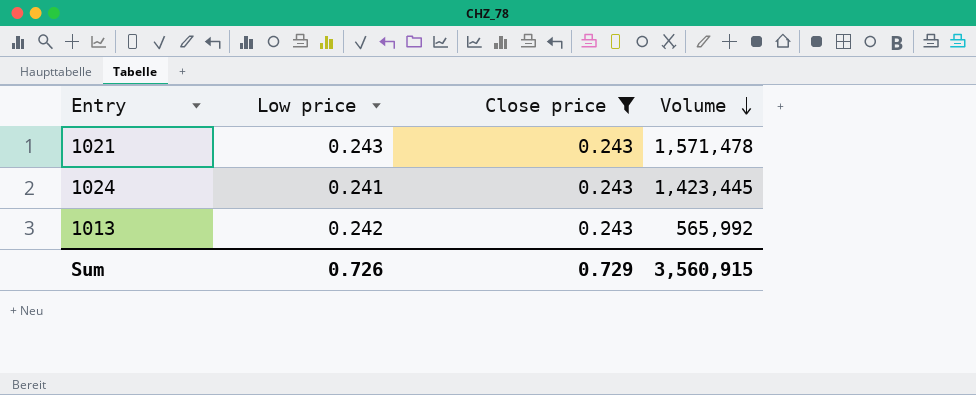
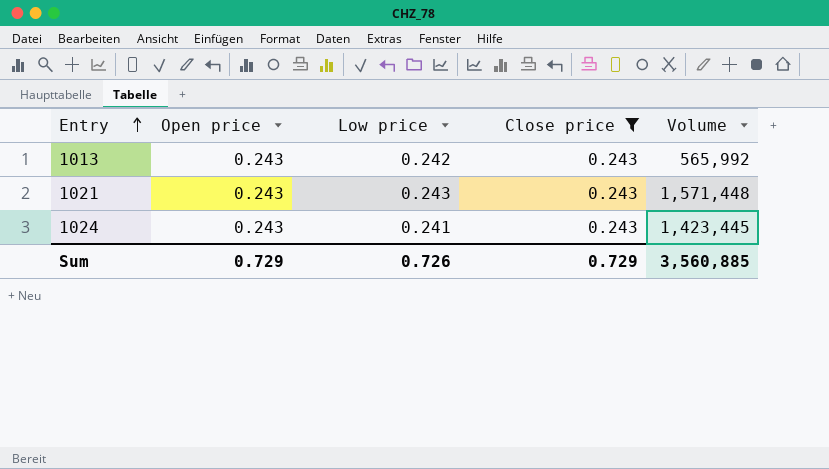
row order: Volume descending -> Entry ascending
column Open price | position: none -> 2
1021 | Volume: 1,571,478 -> 1,571,448
Sum | Volume: 3,560,915 -> 3,560,885

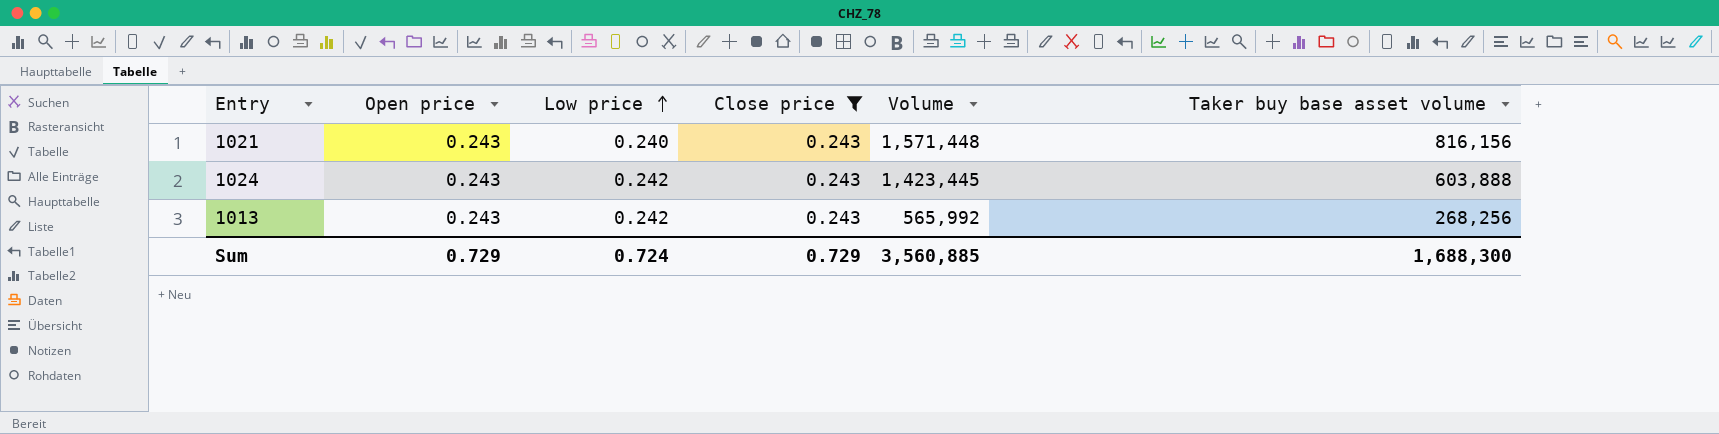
row order: Entry ascending -> Low price ascending
column Taker buy base asset volume | position: none -> 6
1021 | Low price: 0.243 -> 0.240
1024 | Low price: 0.241 -> 0.242
Sum | Low price: 0.726 -> 0.724

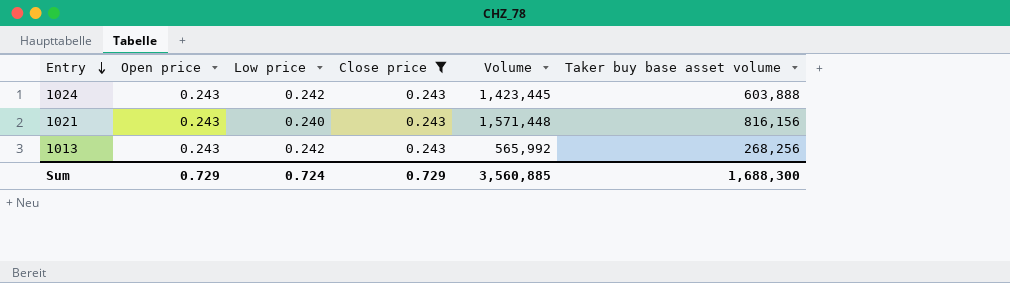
row order: Low price ascending -> Entry descending

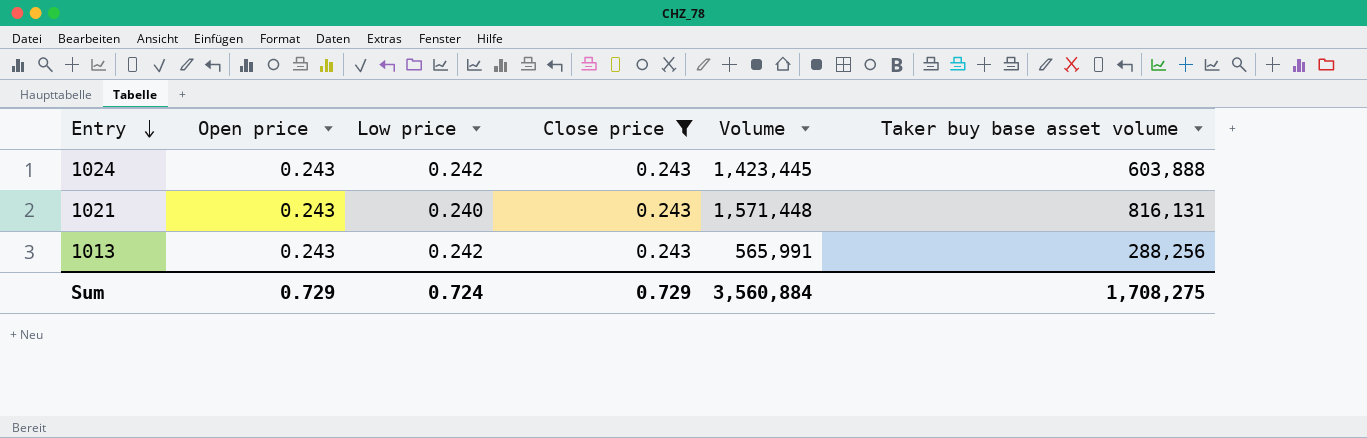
1021 | Taker buy base asset volume: 816,156 -> 816,131
1013 | Volume: 565,992 -> 565,991
1013 | Taker buy base asset volume: 268,256 -> 288,256
Sum | Volume: 3,560,885 -> 3,560,884
Sum | Taker buy base asset volume: 1,688,300 -> 1,708,275

